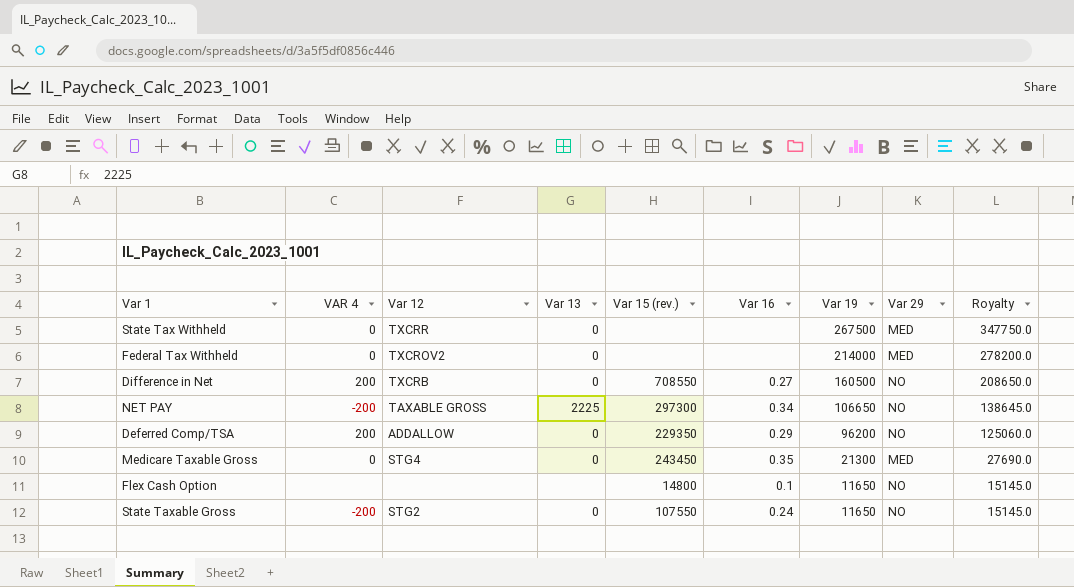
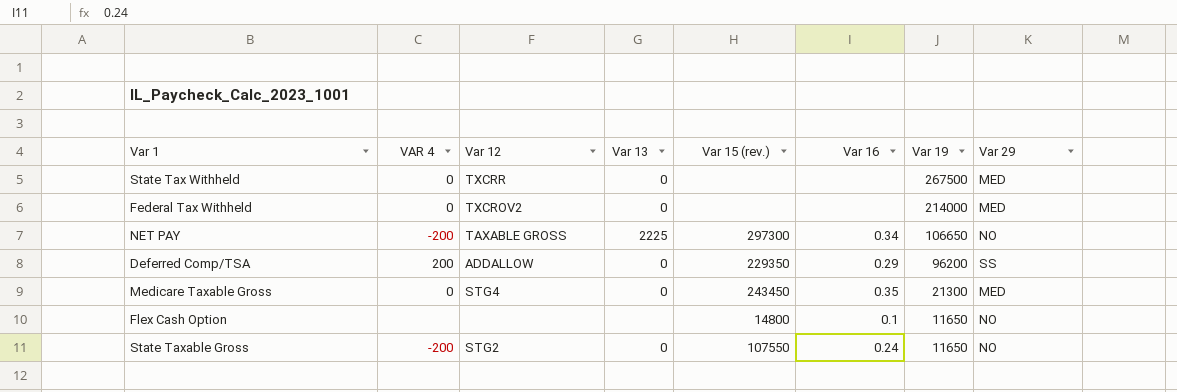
column Royalty | formula: [Var 19] * 1.3 -> none
row Difference in Net: 200 | TXCRB | 0 | 708550 | 0.27 | 160500 | NO | 208650.0 -> none
Deferred Comp/TSA | Var 29: NO -> SS

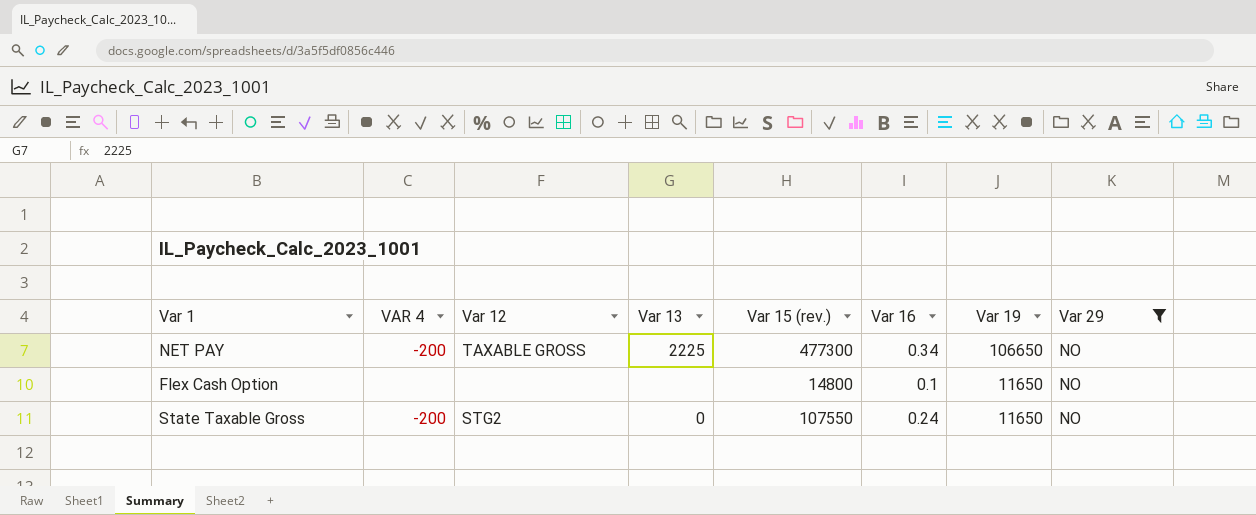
filter: none -> Var 29 = NO
NET PAY | Var 15 (rev.): 297300 -> 477300

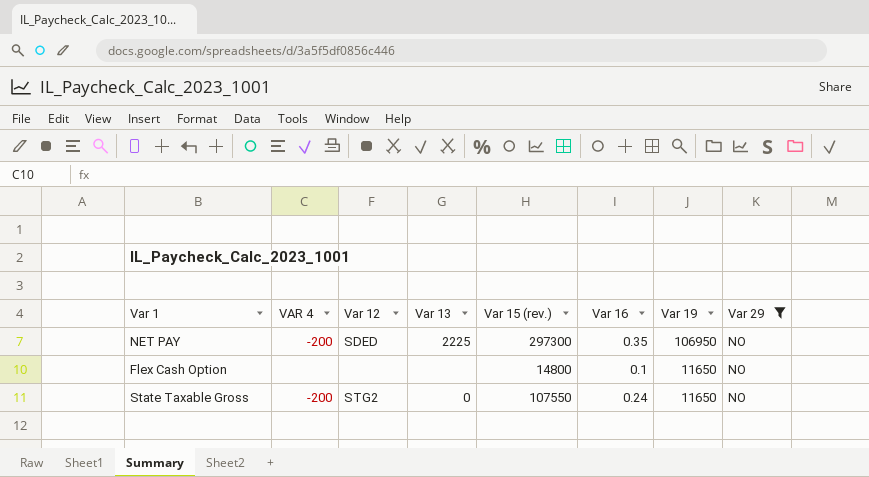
NET PAY | Var 12: TAXABLE GROSS -> SDED
NET PAY | Var 15 (rev.): 477300 -> 297300
NET PAY | Var 16: 0.34 -> 0.35
NET PAY | Var 19: 106650 -> 106950

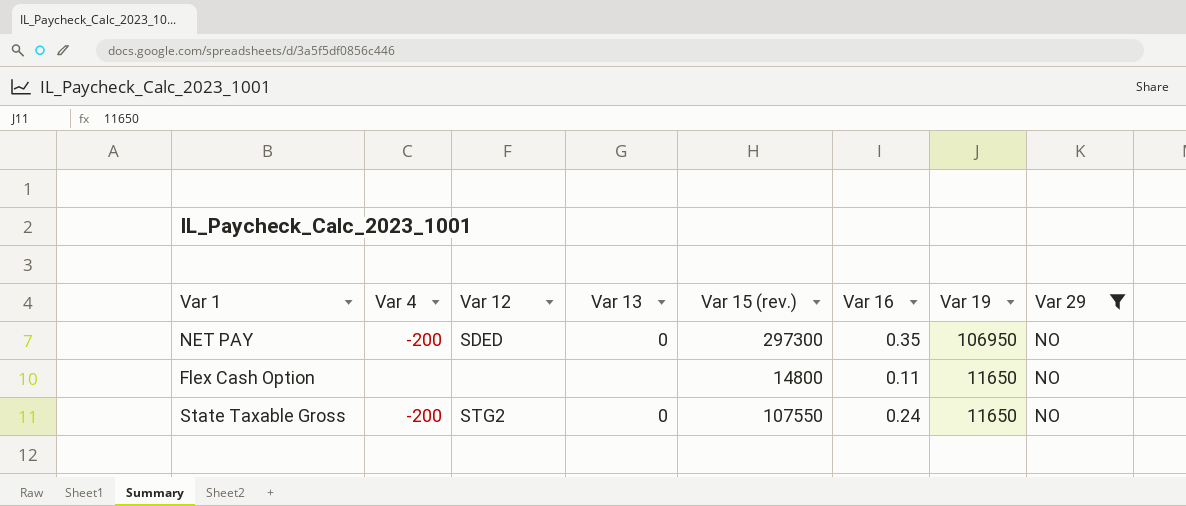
column name: VAR 4 -> Var 4
NET PAY | Var 13: 2225 -> 0
Flex Cash Option | Var 16: 0.1 -> 0.11

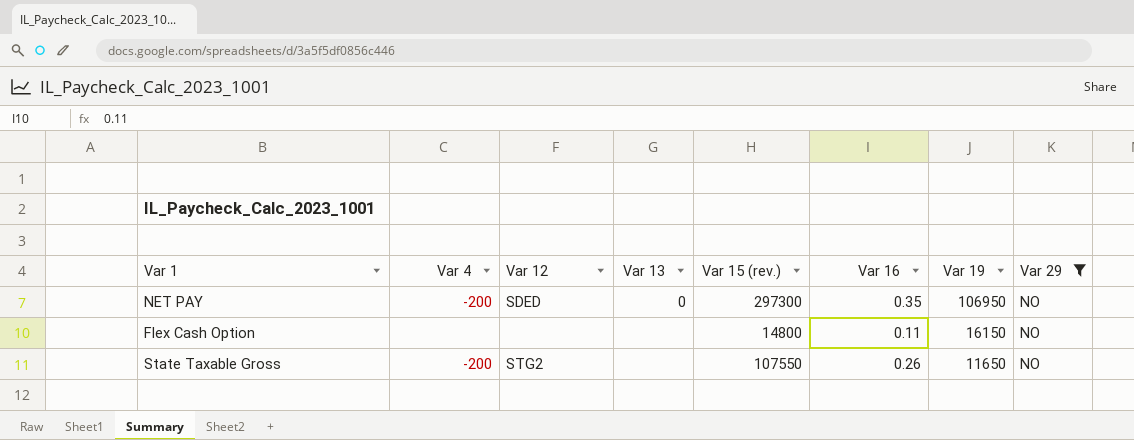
Flex Cash Option | Var 19: 11650 -> 16150
State Taxable Gross | Var 13: 0 -> none
State Taxable Gross | Var 16: 0.24 -> 0.26

